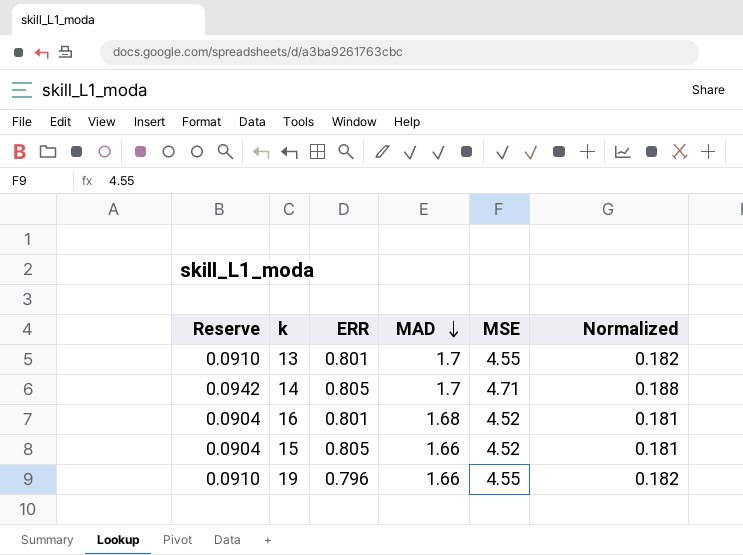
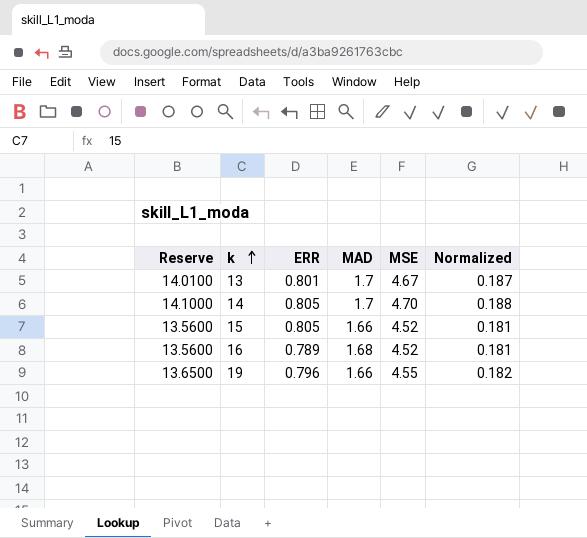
row order: MAD descending -> k ascending
column Reserve | formula: [MSE] * 0.02 -> [MSE] * 3
13 | MSE: 4.55 -> 4.67
13 | Normalized: 0.182 -> 0.187
14 | MSE: 4.71 -> 4.70
16 | ERR: 0.801 -> 0.789

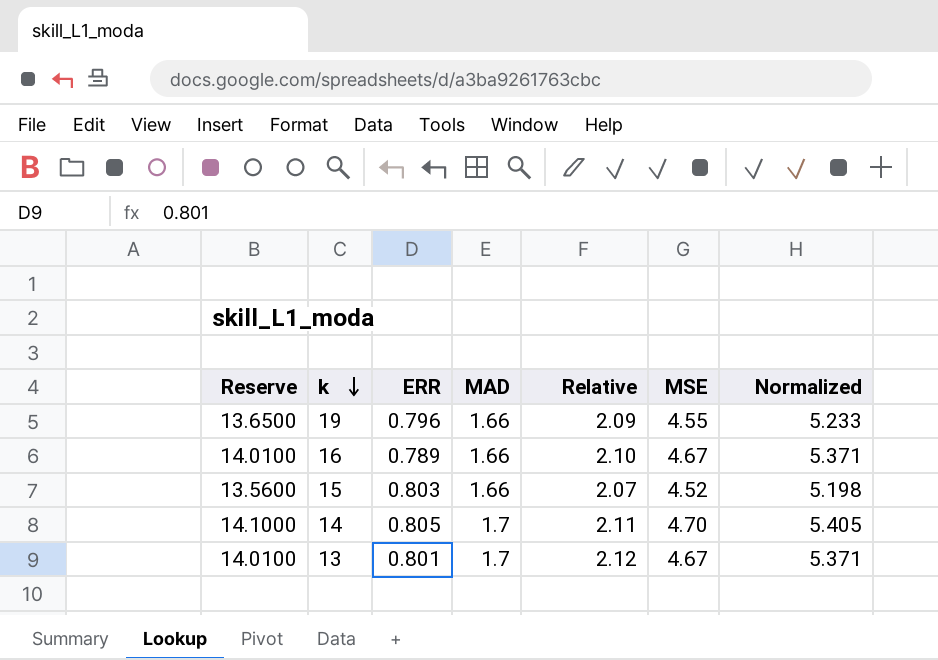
row order: k ascending -> k descending
column Relative | formula: none -> [MAD] / [ERR]
column Normalized | formula: [MSE] * 0.04 -> [MSE] * 1.15
16 | Reserve: 13.5600 -> 14.0100
16 | MAD: 1.68 -> 1.66
16 | MSE: 4.52 -> 4.67
15 | ERR: 0.805 -> 0.803

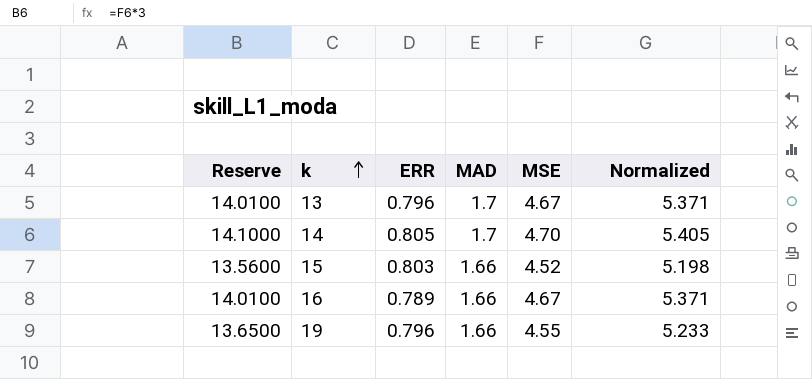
row order: k descending -> k ascending
column Relative | formula: [MAD] / [ERR] -> none
13 | ERR: 0.801 -> 0.796

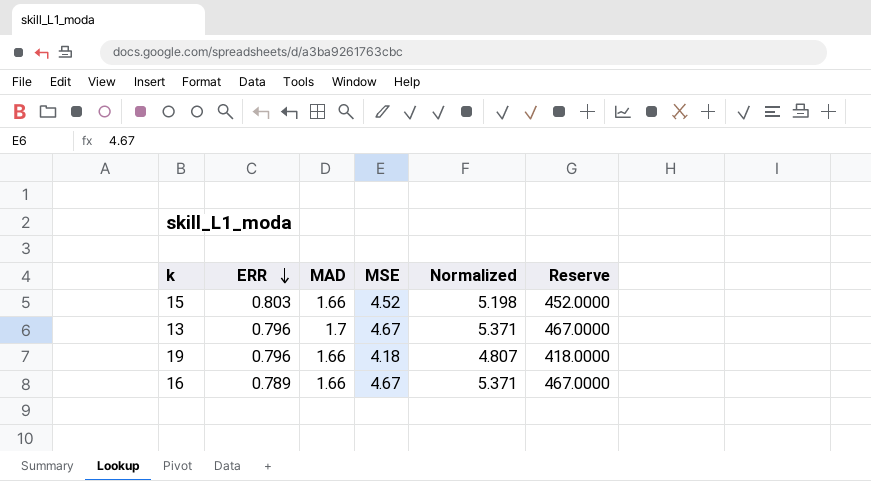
row order: k ascending -> ERR descending
column Reserve | formula: [MSE] * 3 -> [MSE] * 100
column Reserve | position: 1 -> 6
row 14: 14.1000 | 0.805 | 1.7 | 4.70 | 5.405 -> none
19 | MSE: 4.55 -> 4.18
19 | Normalized: 5.233 -> 4.807

